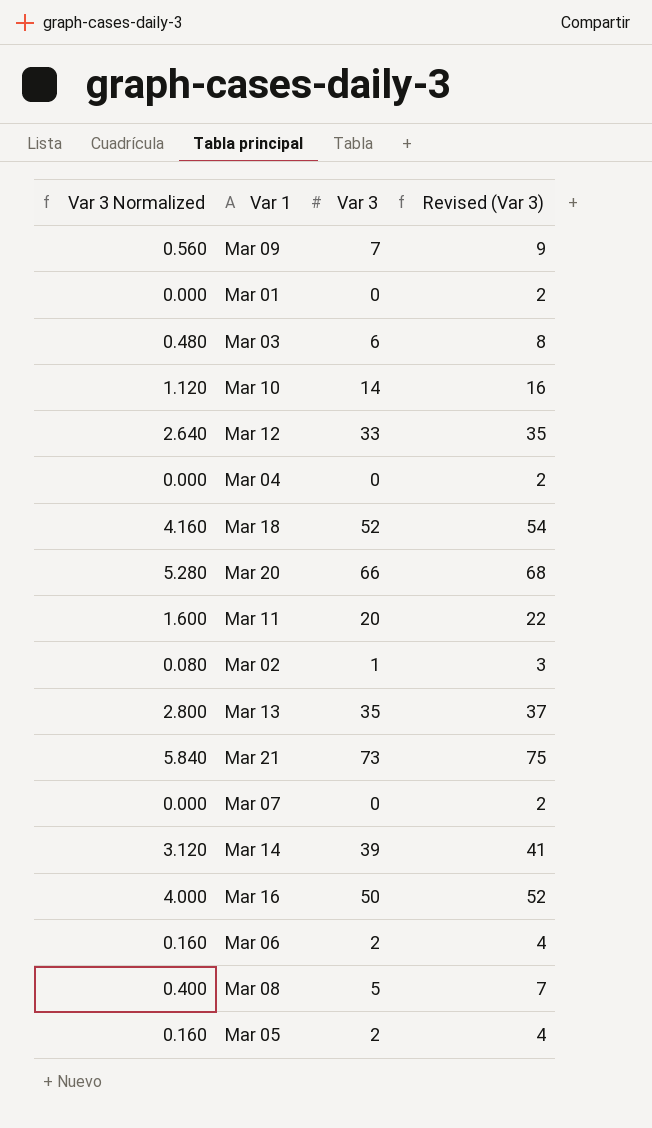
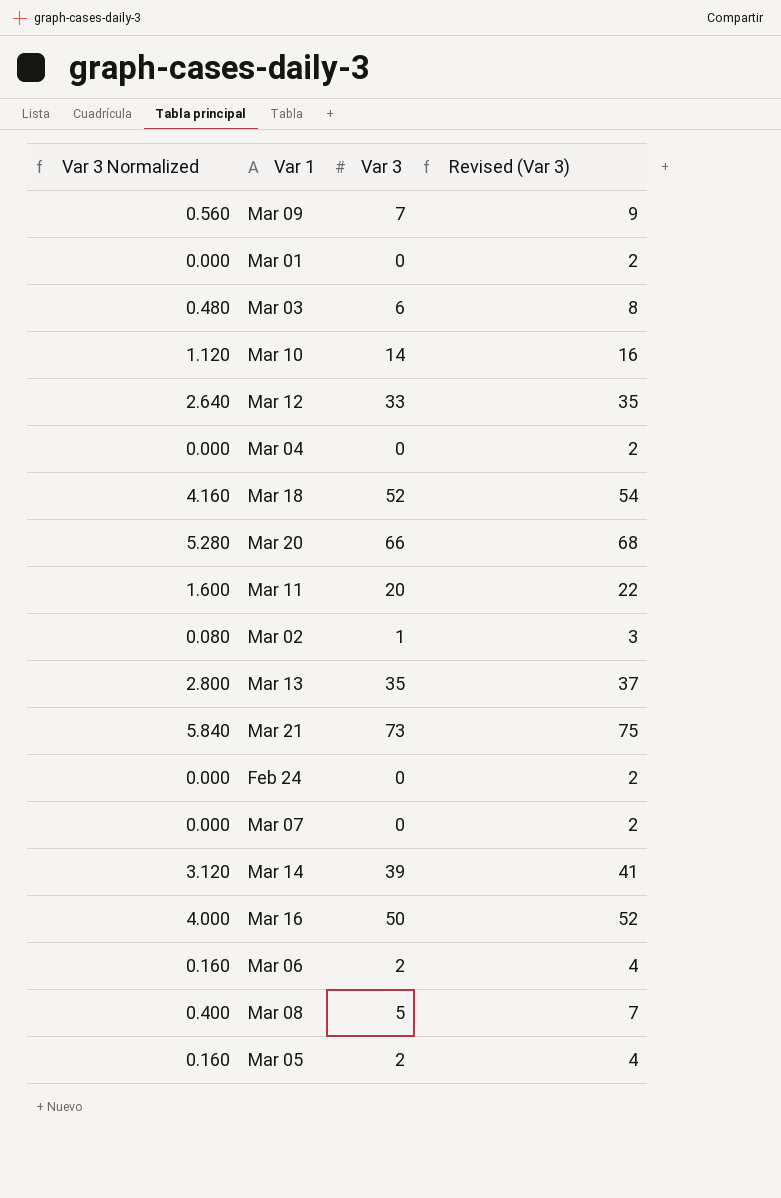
row Feb 24: none -> 0.000 | 0 | 2

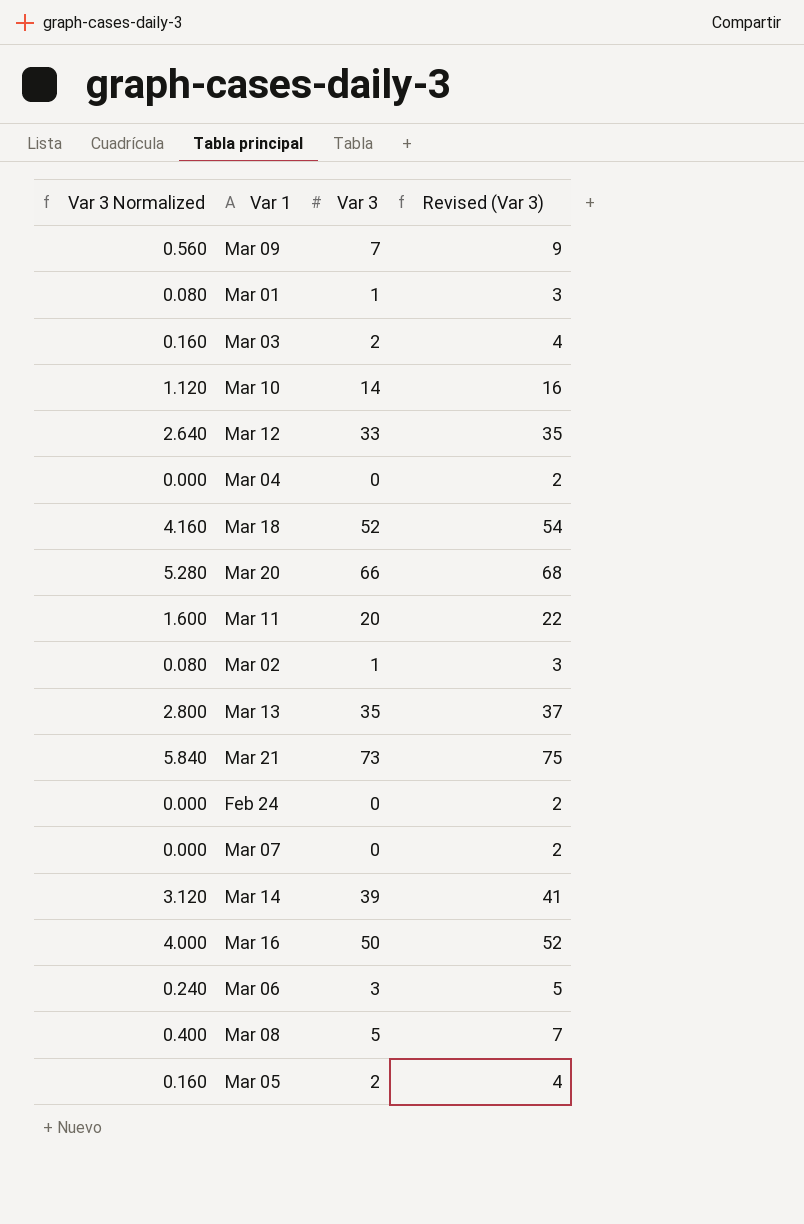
Mar 01 | Var 3 Normalized: 0.000 -> 0.080
Mar 01 | Var 3: 0 -> 1
Mar 01 | Revised (Var 3): 2 -> 3
Mar 03 | Var 3 Normalized: 0.480 -> 0.160
Mar 03 | Var 3: 6 -> 2
Mar 03 | Revised (Var 3): 8 -> 4
Mar 06 | Var 3 Normalized: 0.160 -> 0.240
Mar 06 | Var 3: 2 -> 3
Mar 06 | Revised (Var 3): 4 -> 5

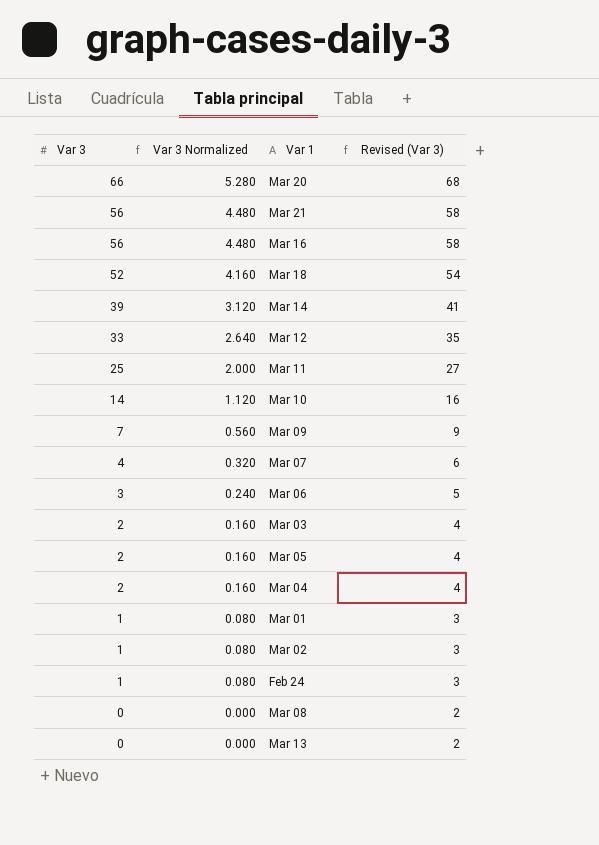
row order: none -> Var 3 descending
column Var 3 | position: 3 -> 1
Mar 21 | Var 3: 73 -> 56
Mar 21 | Var 3 Normalized: 5.840 -> 4.480
Mar 21 | Revised (Var 3): 75 -> 58
Mar 16 | Var 3: 50 -> 56
Mar 16 | Var 3 Normalized: 4.000 -> 4.480
Mar 16 | Revised (Var 3): 52 -> 58
Mar 11 | Var 3: 20 -> 25
Mar 11 | Var 3 Normalized: 1.600 -> 2.000
Mar 11 | Revised (Var 3): 22 -> 27
Mar 07 | Var 3: 0 -> 4
Mar 07 | Var 3 Normalized: 0.000 -> 0.320
Mar 07 | Revised (Var 3): 2 -> 6
Mar 04 | Var 3: 0 -> 2
Mar 04 | Var 3 Normalized: 0.000 -> 0.160
Mar 04 | Revised (Var 3): 2 -> 4
Feb 24 | Var 3: 0 -> 1
Feb 24 | Var 3 Normalized: 0.000 -> 0.080
Feb 24 | Revised (Var 3): 2 -> 3
Mar 08 | Var 3: 5 -> 0
Mar 08 | Var 3 Normalized: 0.400 -> 0.000
Mar 08 | Revised (Var 3): 7 -> 2
Mar 13 | Var 3: 35 -> 0
Mar 13 | Var 3 Normalized: 2.800 -> 0.000
Mar 13 | Revised (Var 3): 37 -> 2

